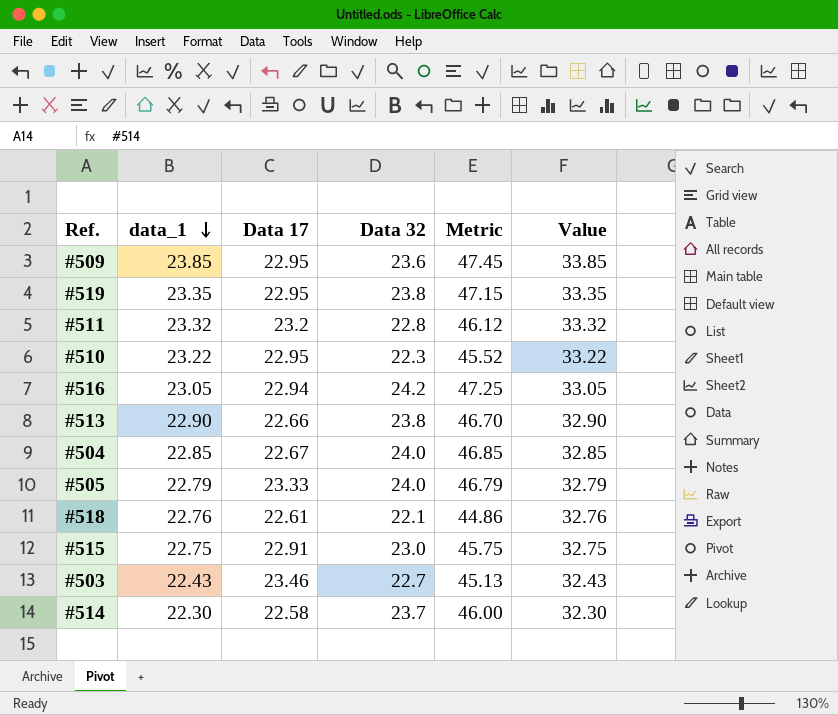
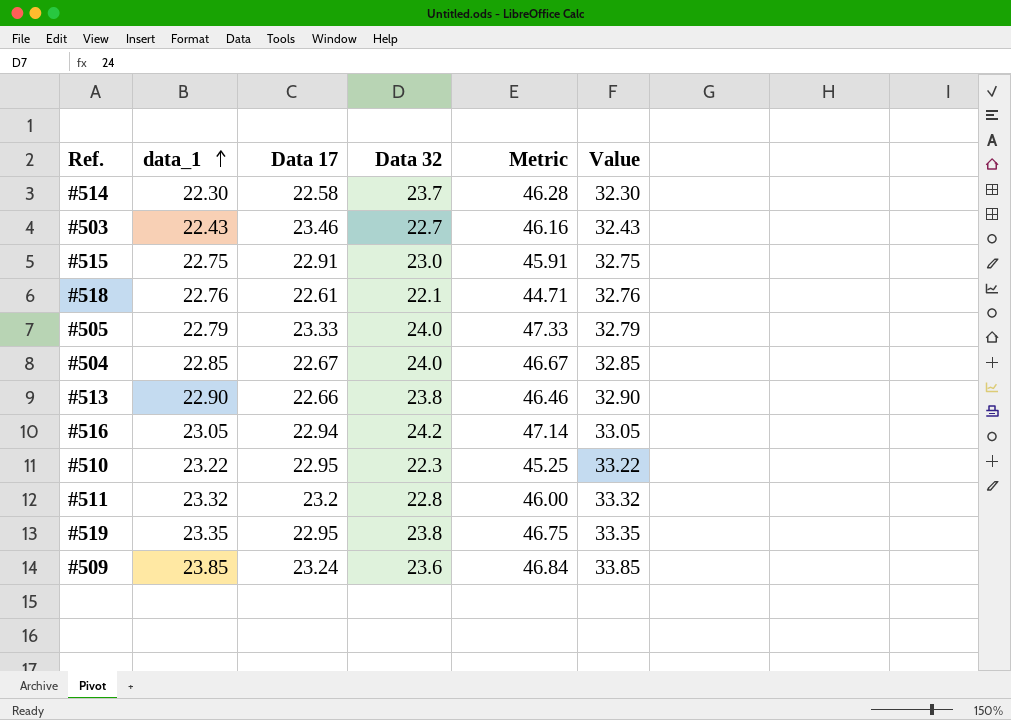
row order: data_1 descending -> data_1 ascending
column Metric | formula: [data_1] + [Data 32] -> [Data 17] + [Data 32]
#509 | Data 17: 22.95 -> 23.24

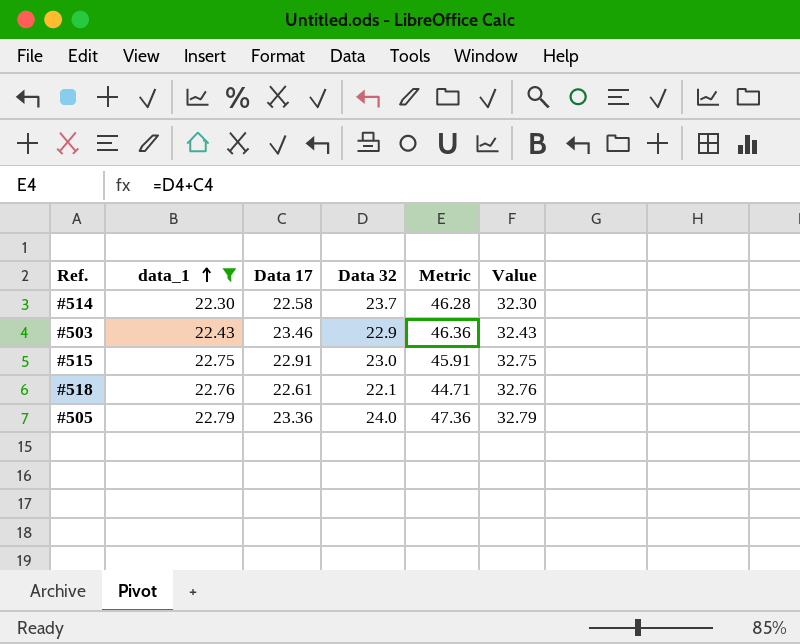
filter: none -> data_1 <= 22.79
#503 | Data 32: 22.7 -> 22.9
#503 | Metric: 46.16 -> 46.36
#505 | Data 17: 23.33 -> 23.36
#505 | Metric: 47.33 -> 47.36

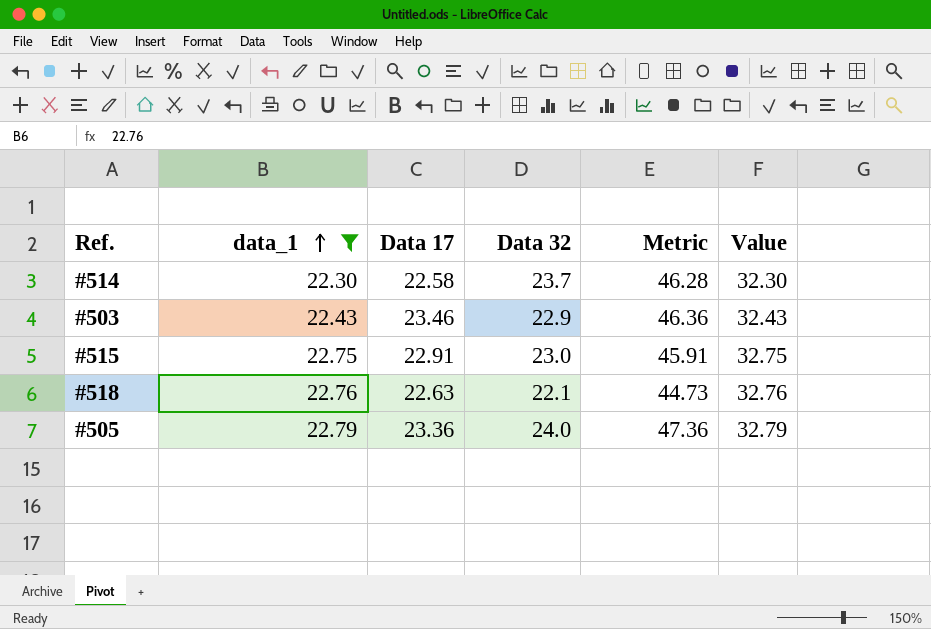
#518 | Data 17: 22.61 -> 22.63
#518 | Metric: 44.71 -> 44.73

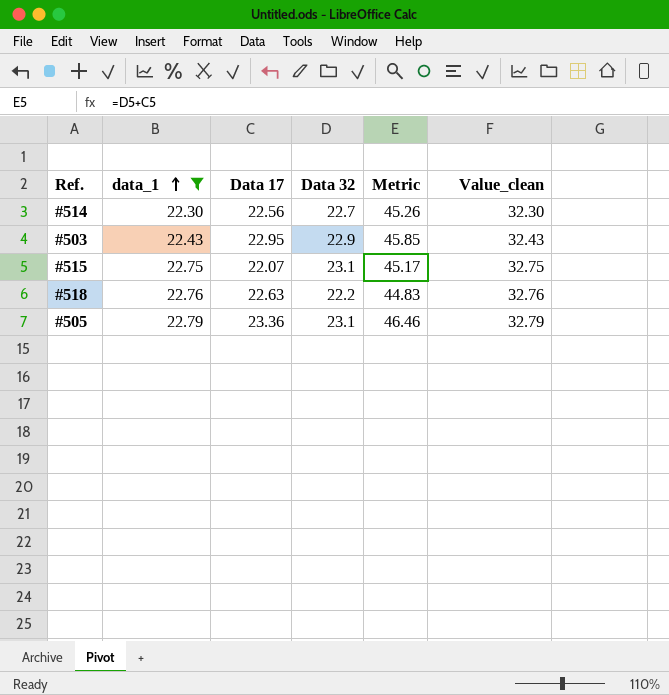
column name: Value -> Value_clean
#514 | Data 17: 22.58 -> 22.56
#514 | Data 32: 23.7 -> 22.7
#514 | Metric: 46.28 -> 45.26
#503 | Data 17: 23.46 -> 22.95
#503 | Metric: 46.36 -> 45.85
#515 | Data 17: 22.91 -> 22.07
#515 | Data 32: 23.0 -> 23.1
#515 | Metric: 45.91 -> 45.17
#518 | Data 32: 22.1 -> 22.2
#518 | Metric: 44.73 -> 44.83
#505 | Data 32: 24.0 -> 23.1
#505 | Metric: 47.36 -> 46.46

